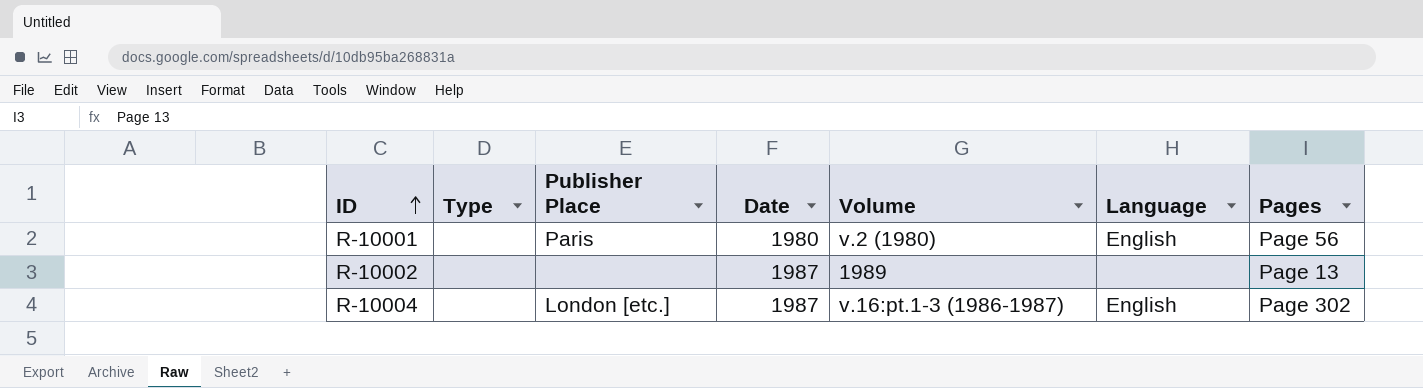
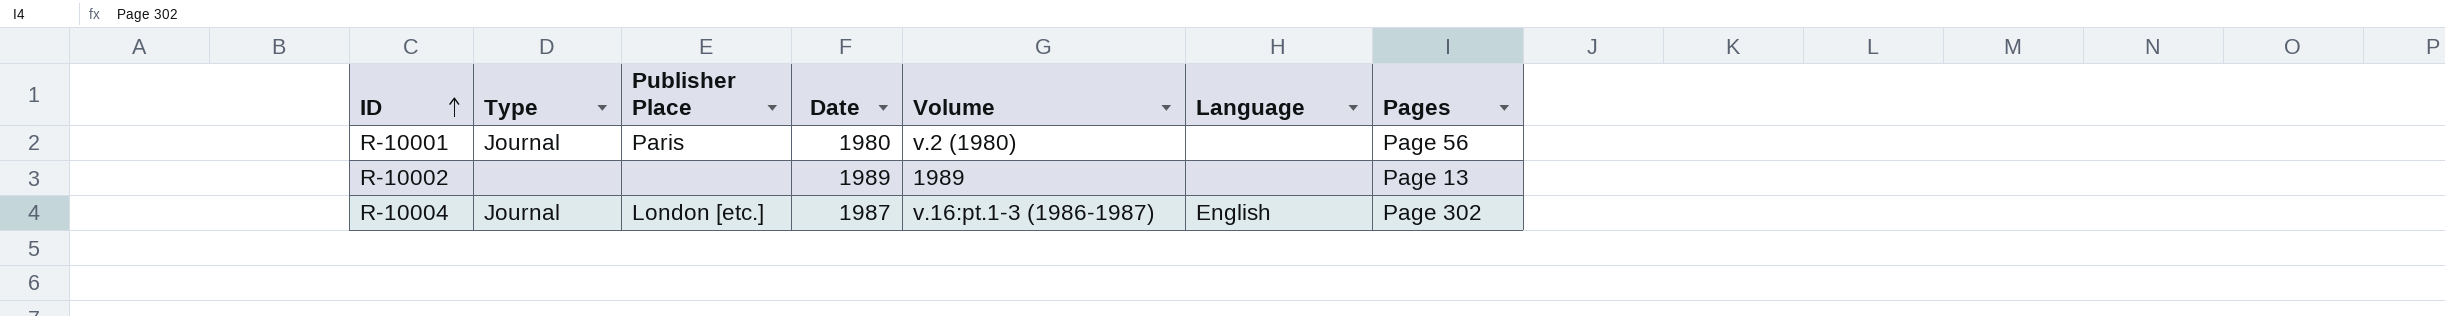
R-10001 | Type: none -> Journal
R-10001 | Language: English -> none
R-10002 | Date: 1987 -> 1989
R-10004 | Type: none -> Journal

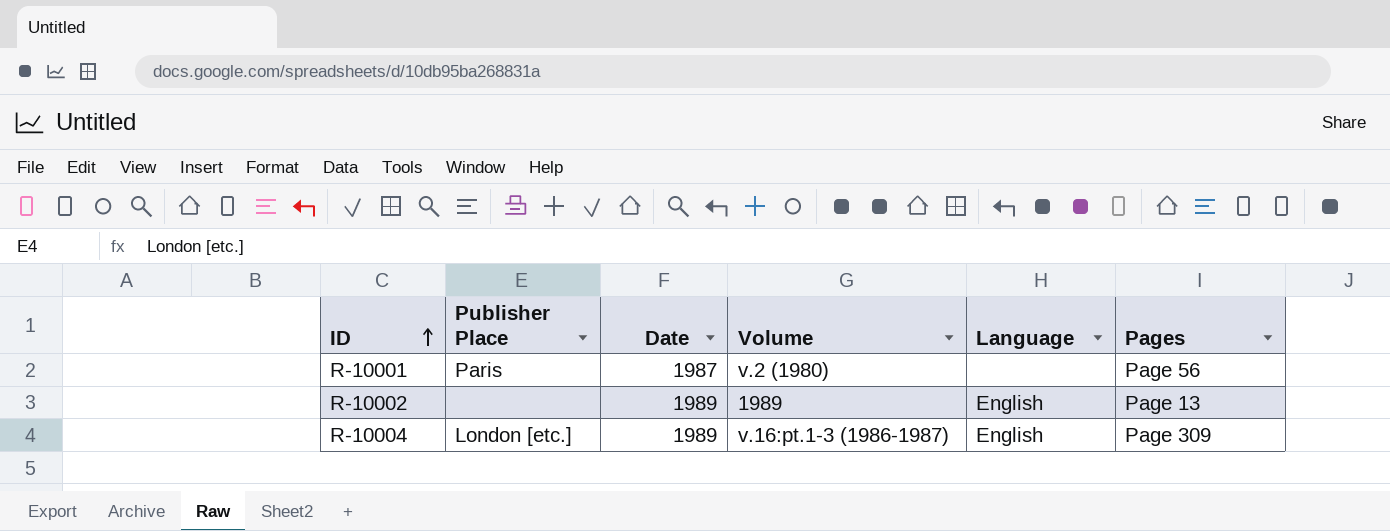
column Type | position: 2 -> none
R-10001 | Date: 1980 -> 1987
R-10002 | Language: none -> English
R-10004 | Date: 1987 -> 1989
R-10004 | Pages: Page 302 -> Page 309

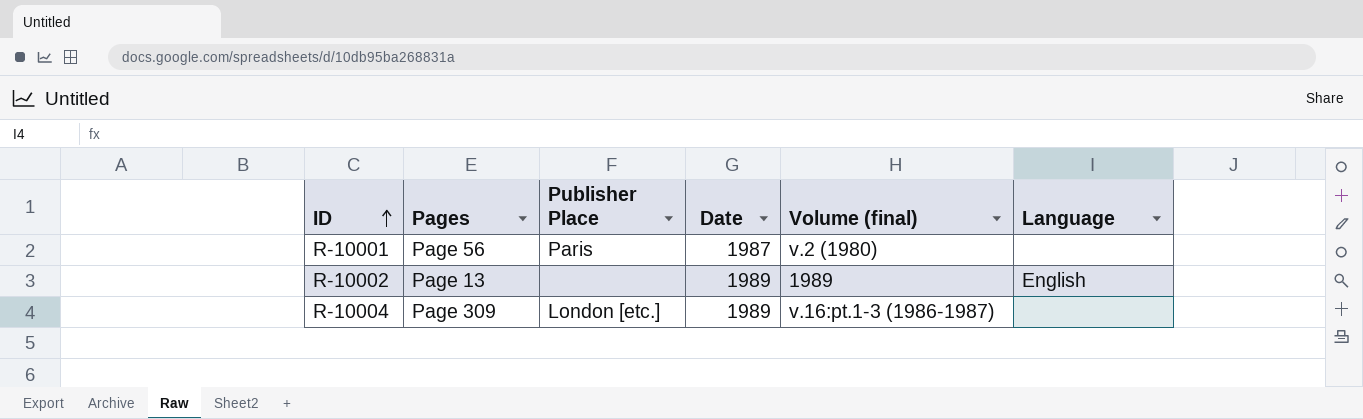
column Pages | position: 6 -> 2
column name: Volume -> Volume (final)
R-10004 | Language: English -> none

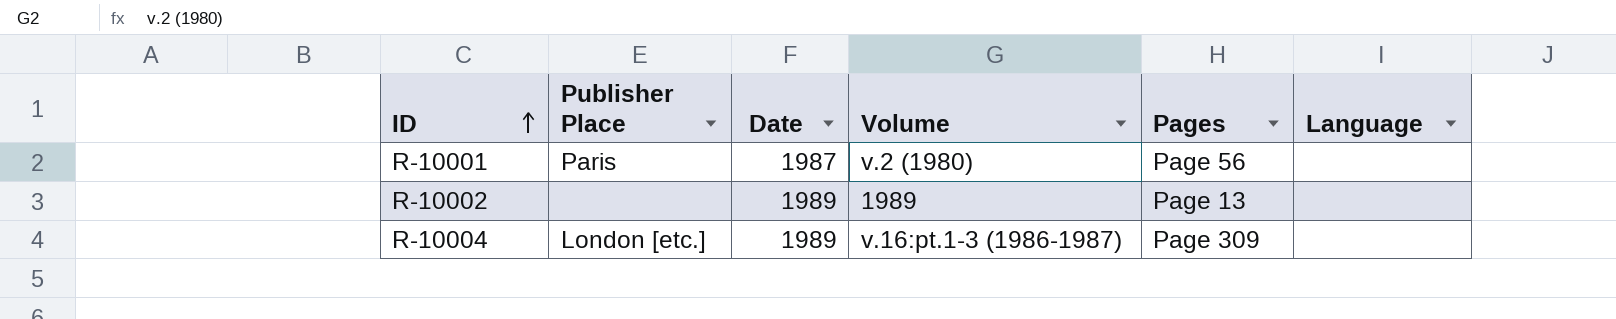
column name: Volume (final) -> Volume
column Pages | position: 2 -> 5
R-10002 | Language: English -> none

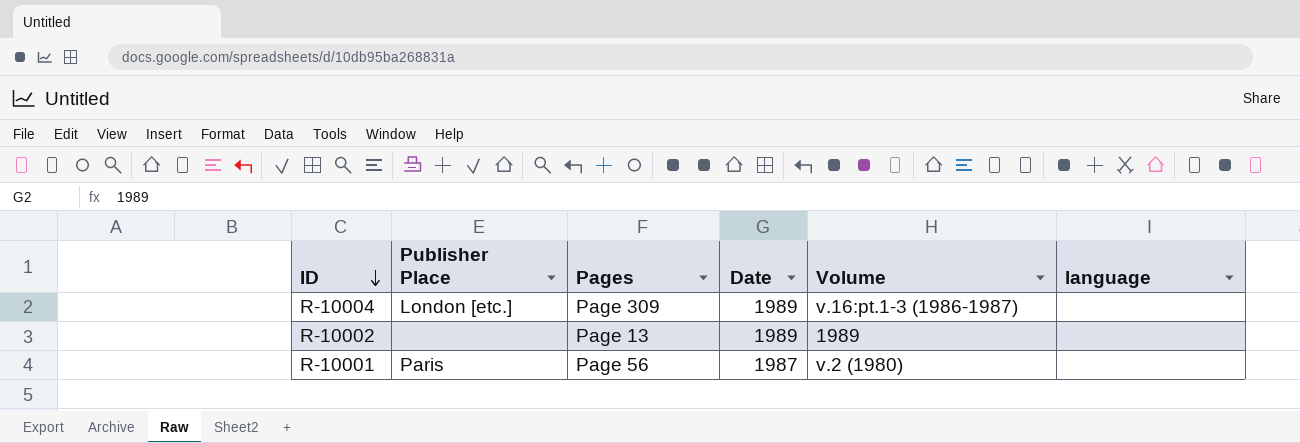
row order: ID ascending -> ID descending
column Pages | position: 5 -> 3
column name: Language -> language

